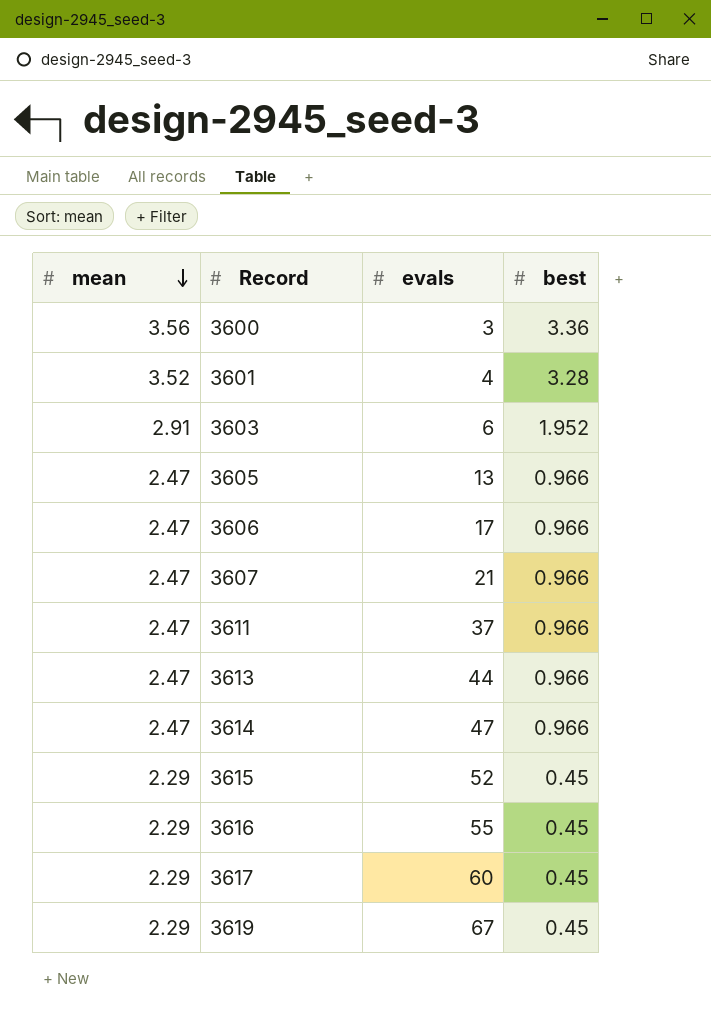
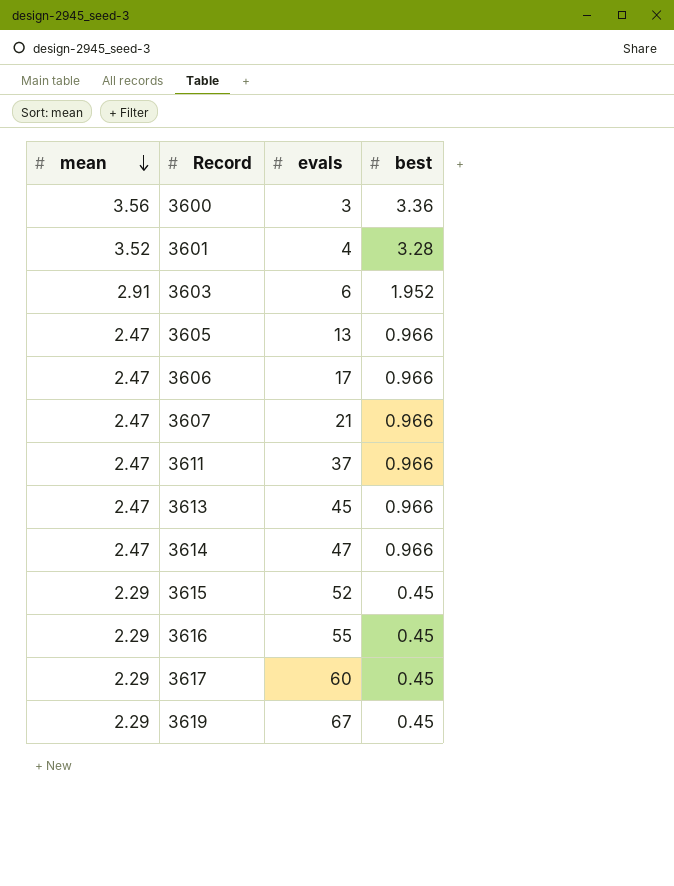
3613 | evals: 44 -> 45

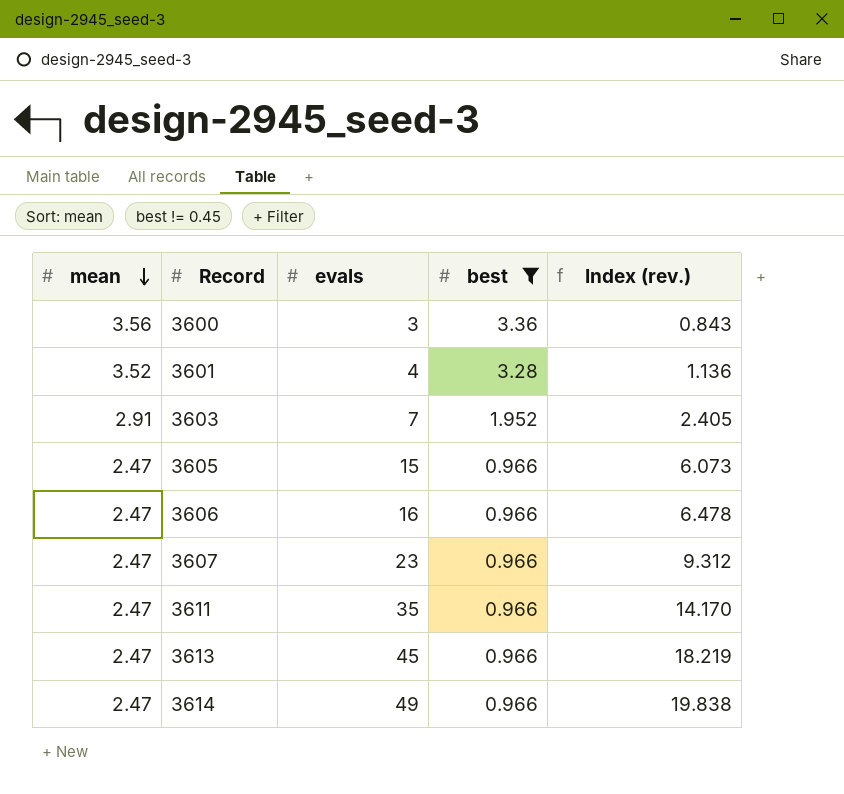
filter: none -> best != 0.45
column Index (rev.) | formula: none -> [evals] / [mean]
3603 | evals: 6 -> 7
3605 | evals: 13 -> 15
3606 | evals: 17 -> 16
3607 | evals: 21 -> 23
3611 | evals: 37 -> 35
3614 | evals: 47 -> 49

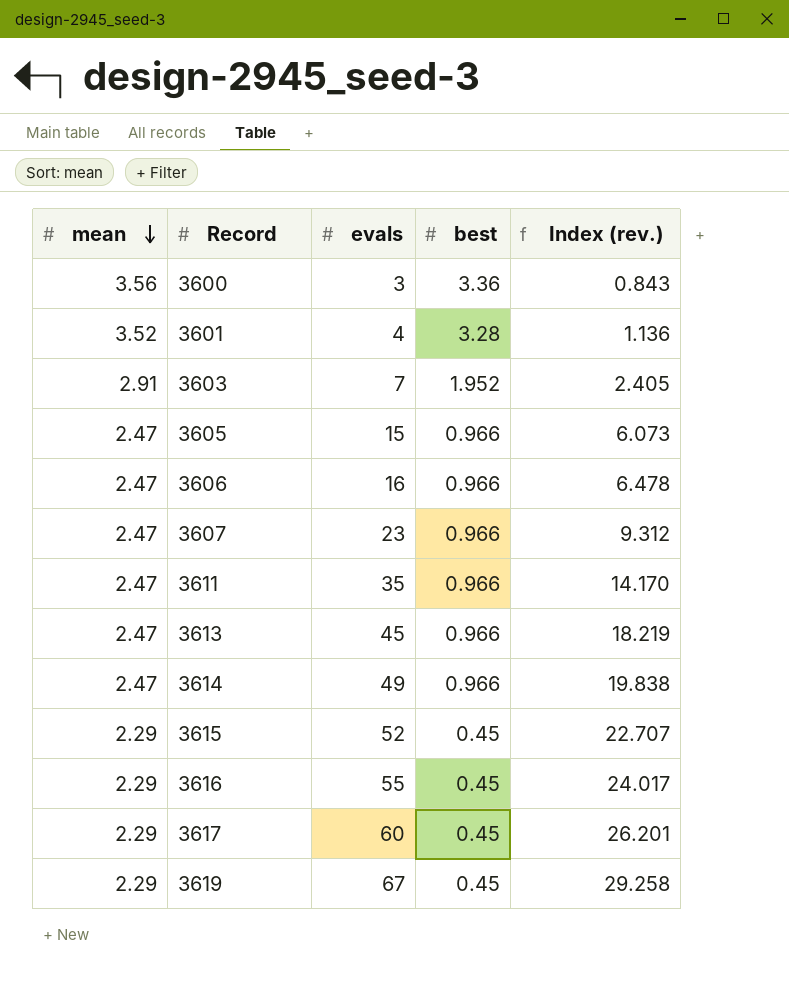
filter: best != 0.45 -> none

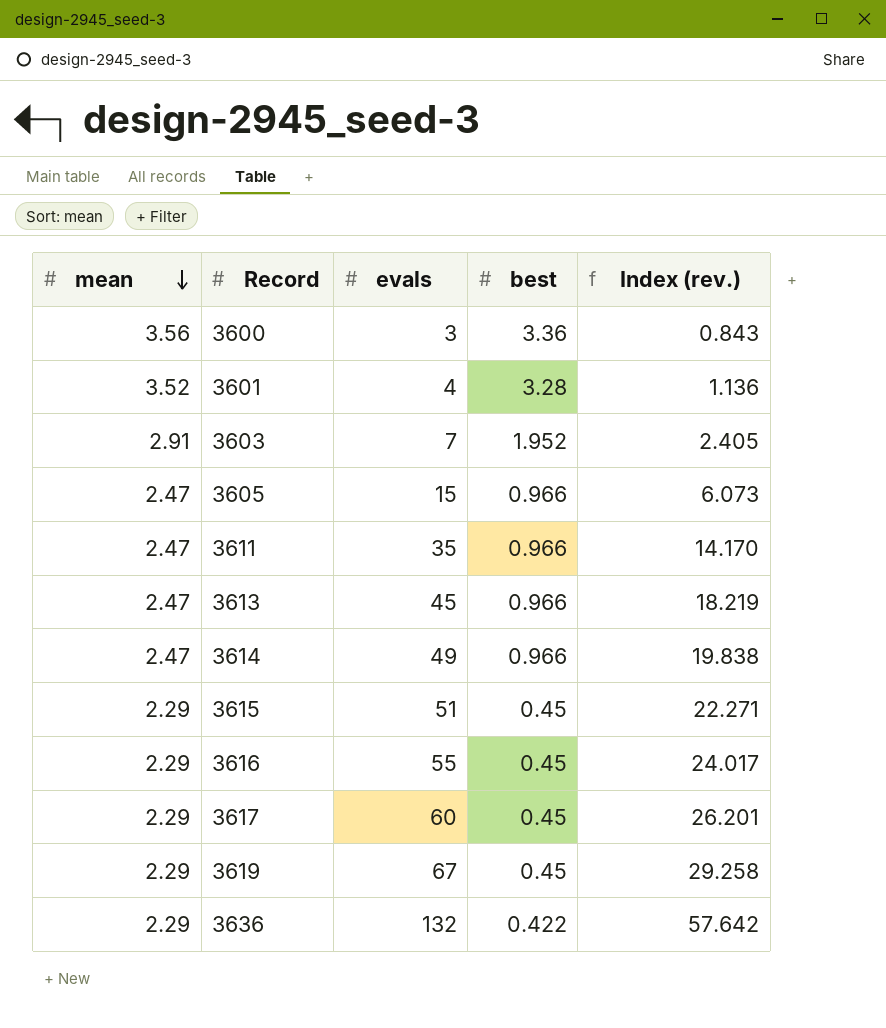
row 3606: 2.47 | 16 | 0.966 | 6.478 -> none
row 3607: 2.47 | 23 | 0.966 | 9.312 -> none
3615 | evals: 52 -> 51
3615 | Index (rev.): 22.707 -> 22.271
row 3636: none -> 2.29 | 132 | 0.422 | 57.642

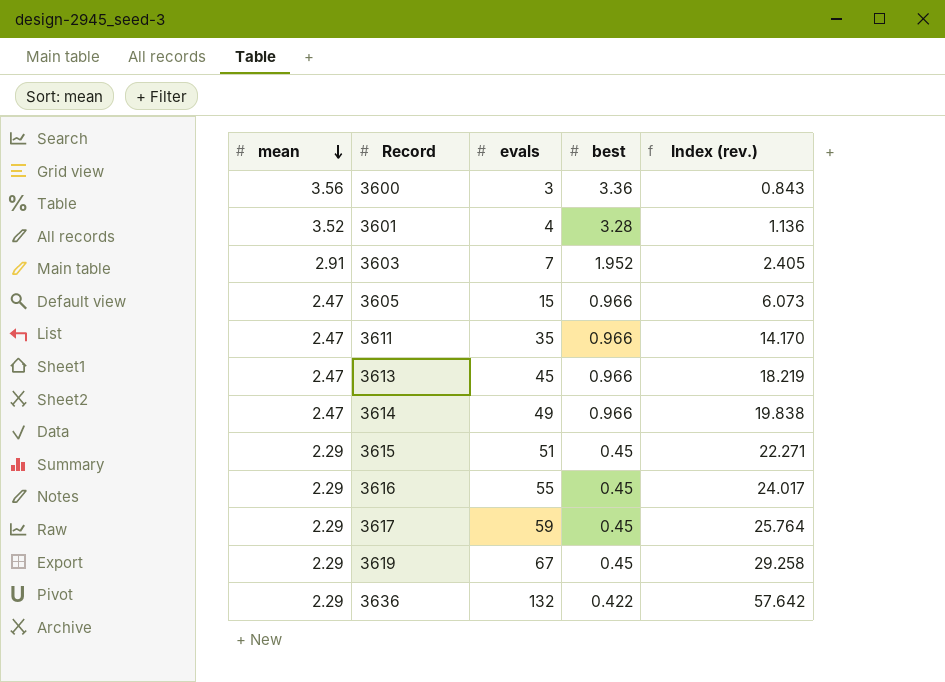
3617 | evals: 60 -> 59
3617 | Index (rev.): 26.201 -> 25.764

